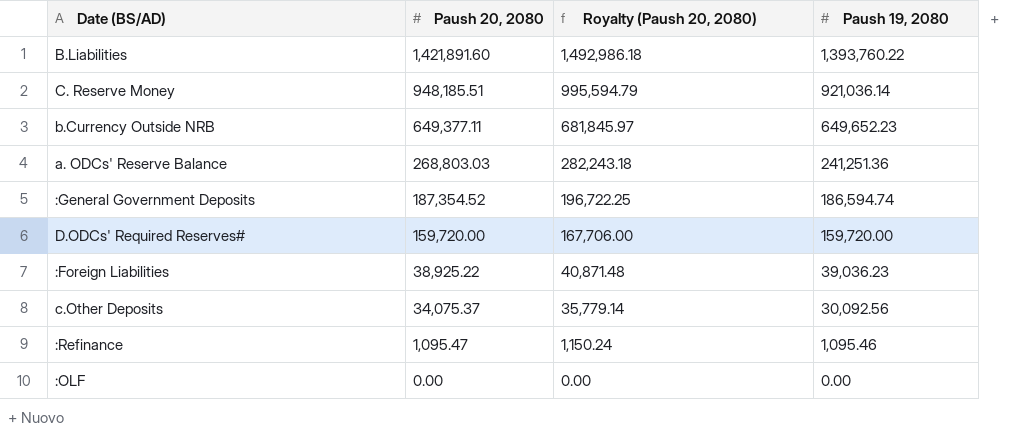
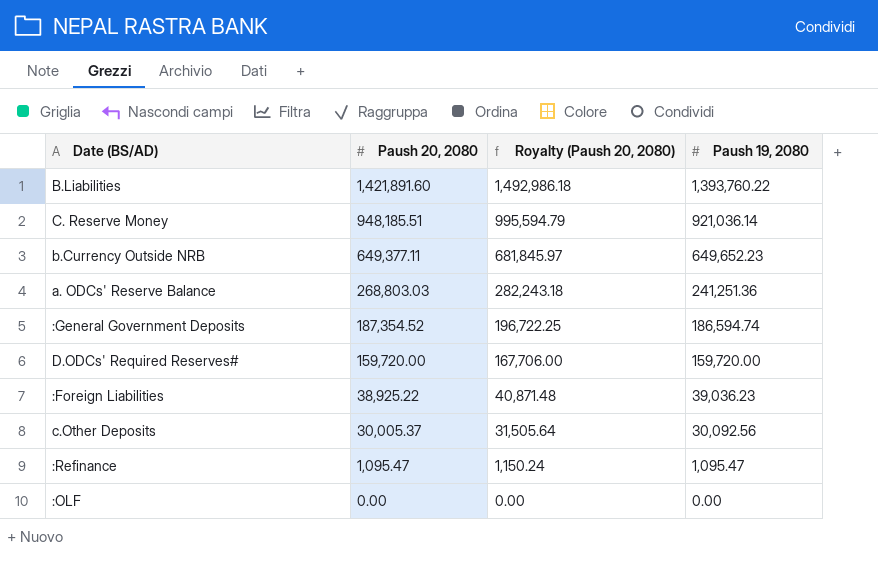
c.Other Deposits | Paush 20, 2080: 34,075.37 -> 30,005.37
c.Other Deposits | Royalty (Paush 20, 2080): 35,779.14 -> 31,505.64
:Refinance | Paush 19, 2080: 1,095.46 -> 1,095.47

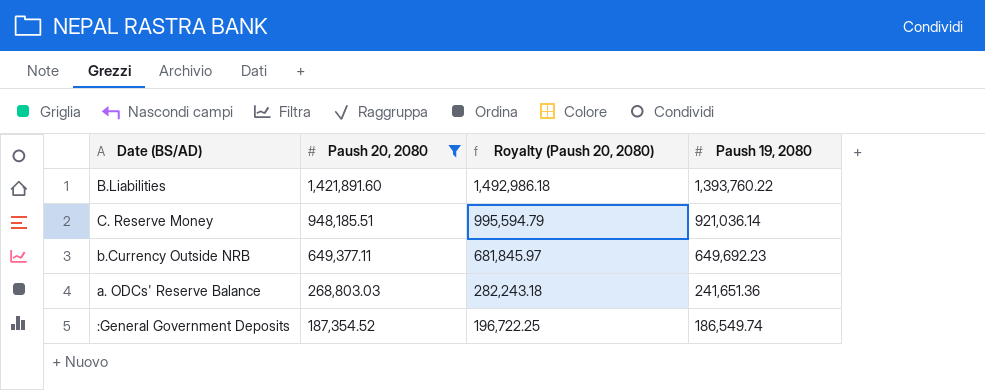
filter: none -> Paush 20, 2080 >= 187,354.52
b.Currency Outside NRB | Paush 19, 2080: 649,652.23 -> 649,692.23
a. ODCs' Reserve Balance | Paush 19, 2080: 241,251.36 -> 241,651.36
:General Government Deposits | Paush 19, 2080: 186,594.74 -> 186,549.74

